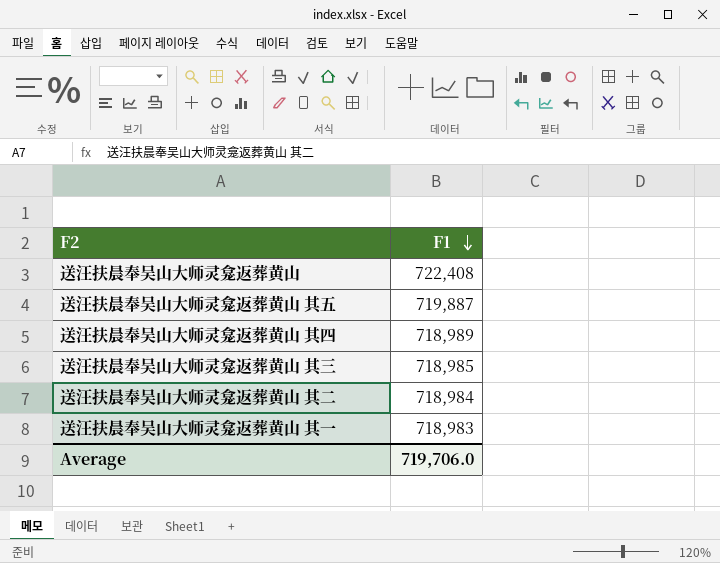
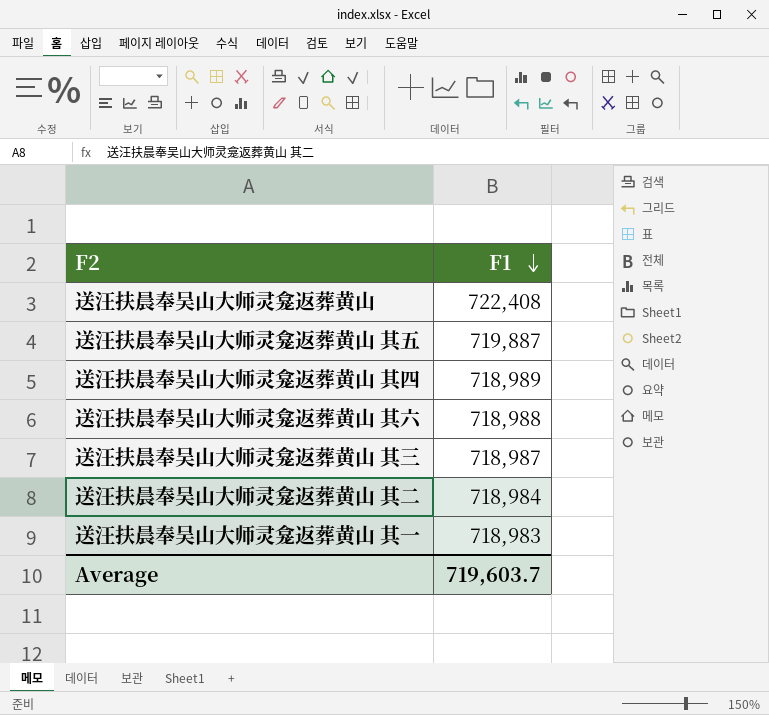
row 送汪扶晨奉吴山大师灵龛返葬黄山 其六: none -> 718,988
送汪扶晨奉吴山大师灵龛返葬黄山 其三 | F1: 718,985 -> 718,987
Average | F1: 719,706.0 -> 719,603.7

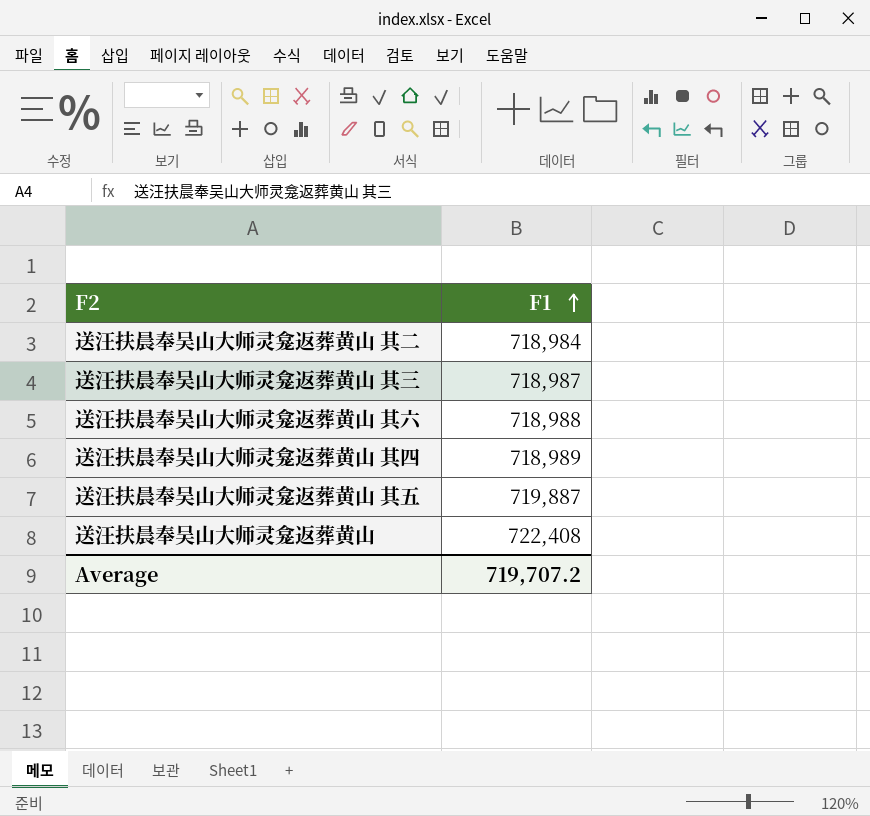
row order: F1 descending -> F1 ascending
row 送汪扶晨奉吴山大师灵龛返葬黄山 其一: 718,983 -> none
Average | F1: 719,603.7 -> 719,707.2

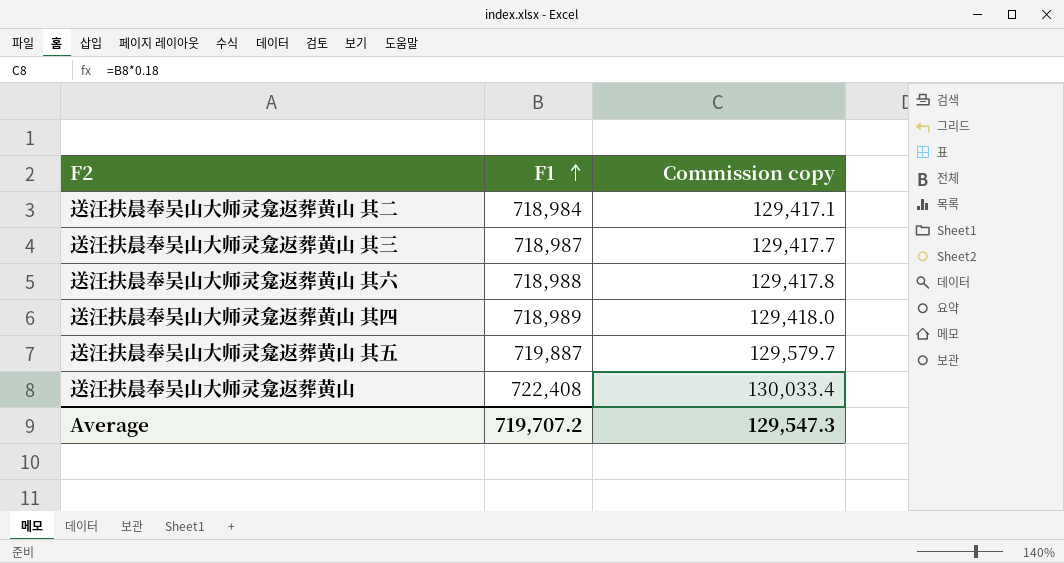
column Commission copy | formula: none -> [F1] * 0.18

